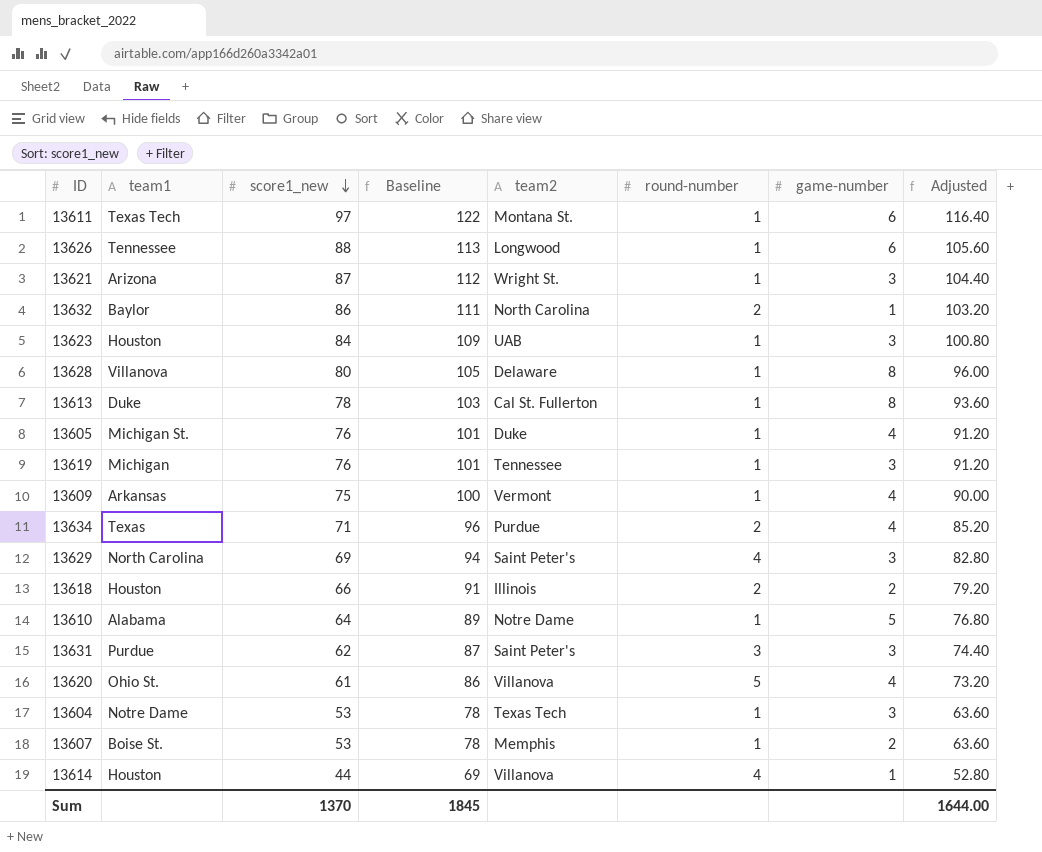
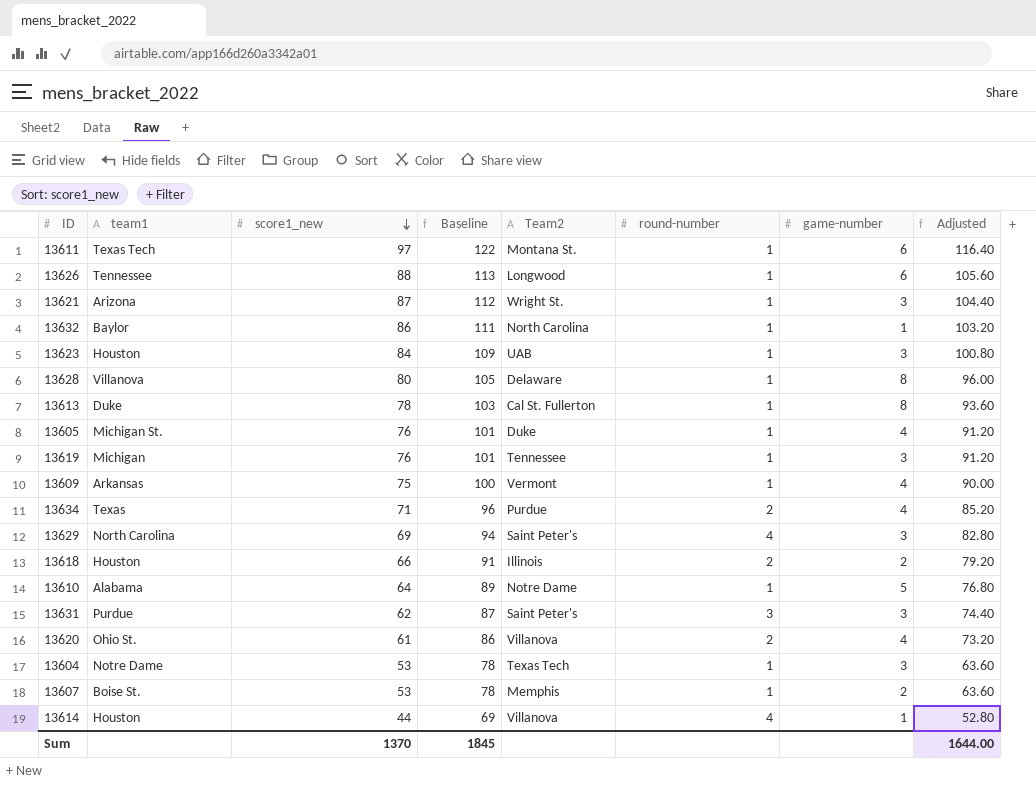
column name: team2 -> Team2
13632 | round-number: 2 -> 1
13620 | round-number: 5 -> 2

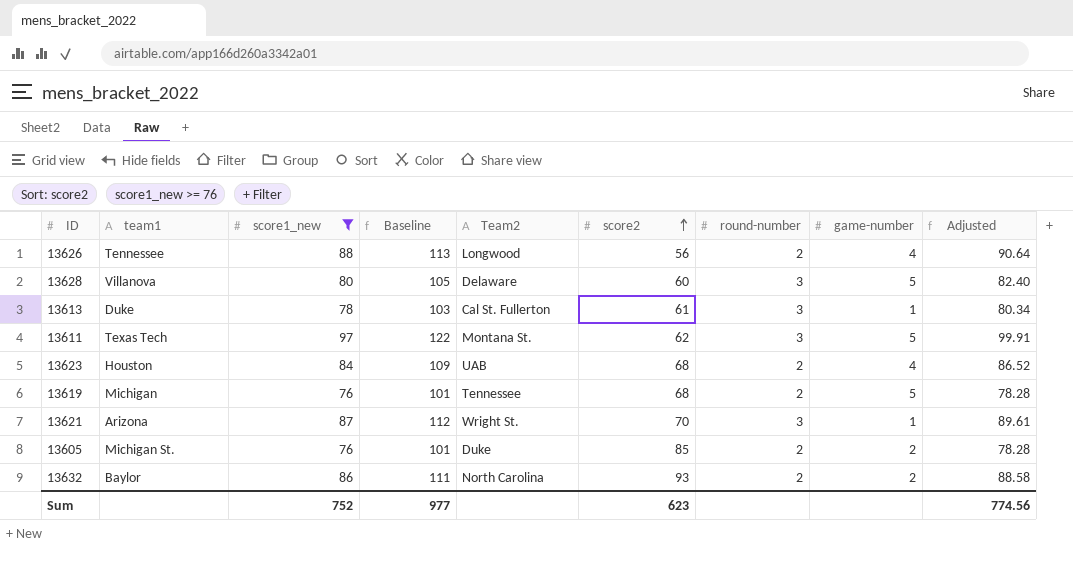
filter: none -> score1_new >= 76
row order: score1_new descending -> score2 ascending
column score2 | position: none -> 6
column Adjusted | formula: [score1_new] * 1.2 -> [score1_new] * 1.03
13626 | round-number: 1 -> 2
13626 | game-number: 6 -> 4
13628 | round-number: 1 -> 3
13628 | game-number: 8 -> 5
13613 | round-number: 1 -> 3
13613 | game-number: 8 -> 1
13611 | round-number: 1 -> 3
13611 | game-number: 6 -> 5
13623 | round-number: 1 -> 2
13623 | game-number: 3 -> 4
13619 | round-number: 1 -> 2
13619 | game-number: 3 -> 5
13621 | round-number: 1 -> 3
13621 | game-number: 3 -> 1
13605 | round-number: 1 -> 2
13605 | game-number: 4 -> 2
13632 | round-number: 1 -> 2
13632 | game-number: 1 -> 2
Sum | score1_new: 1370 -> 752
Sum | Baseline: 1845 -> 977
Sum | Adjusted: 1644.00 -> 774.56

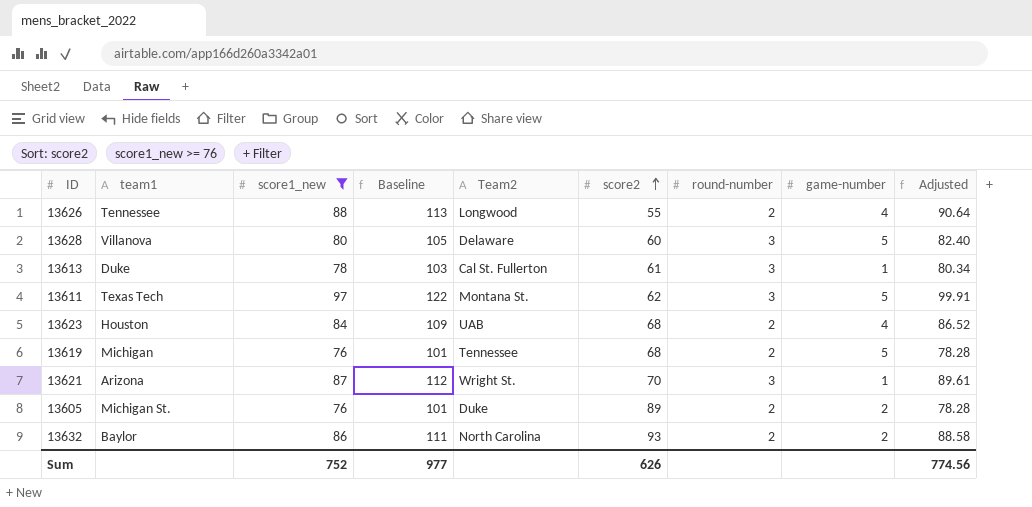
13626 | score2: 56 -> 55
13605 | score2: 85 -> 89
Sum | score2: 623 -> 626

